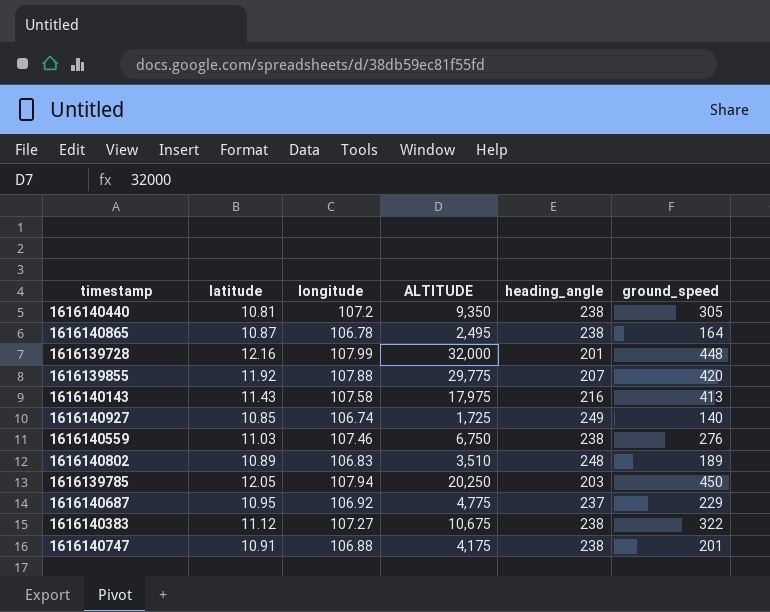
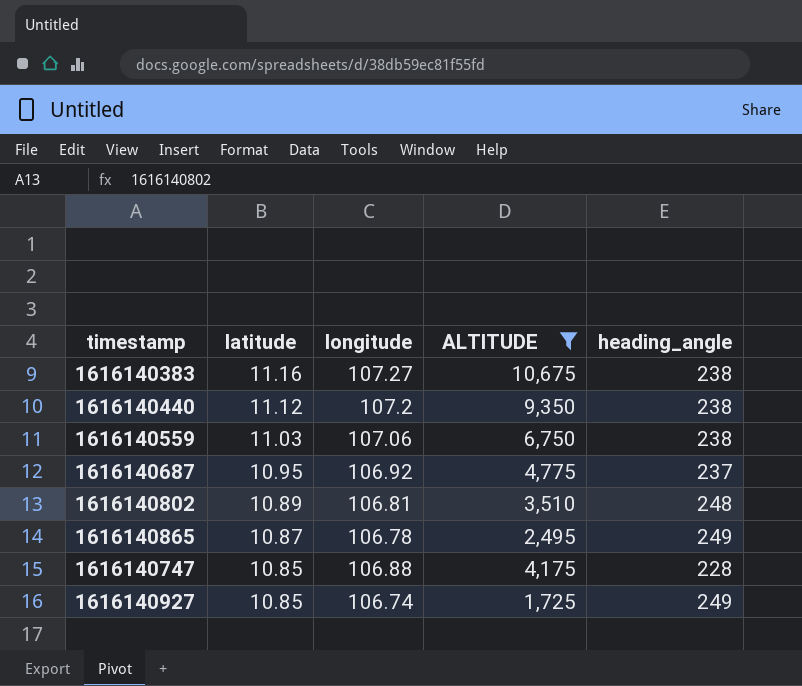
filter: none -> ALTITUDE <= 10,675
row order: none -> latitude descending
column ground_speed | position: 6 -> none
1616140383 | latitude: 11.12 -> 11.16
1616140440 | latitude: 10.81 -> 11.12
1616140559 | longitude: 107.46 -> 107.06
1616140802 | longitude: 106.83 -> 106.81
1616140865 | heading_angle: 238 -> 249
1616140747 | latitude: 10.91 -> 10.85
1616140747 | heading_angle: 238 -> 228

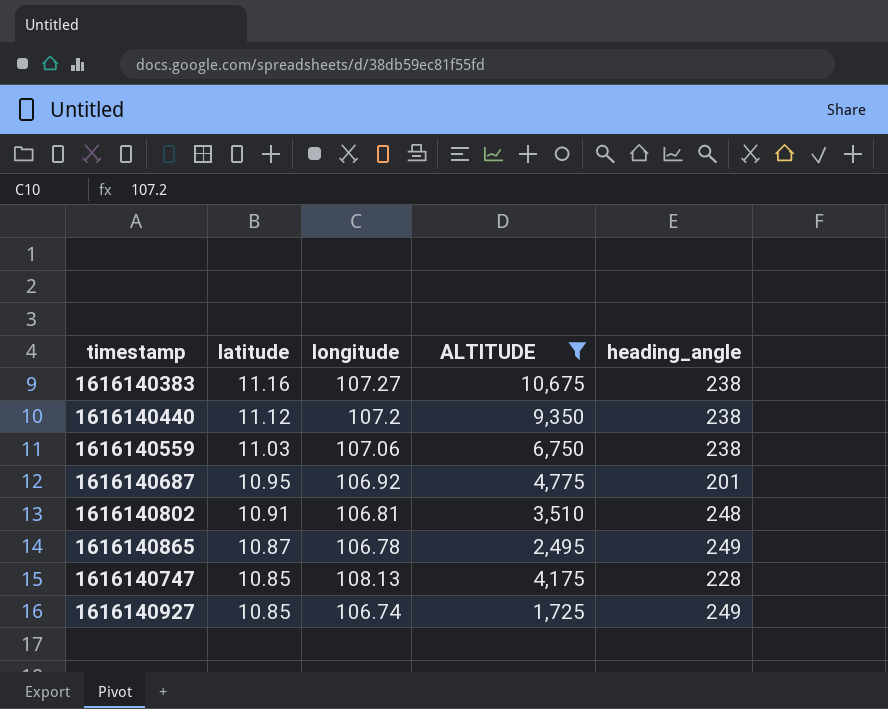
1616140687 | heading_angle: 237 -> 201
1616140802 | latitude: 10.89 -> 10.91
1616140747 | longitude: 106.88 -> 108.13

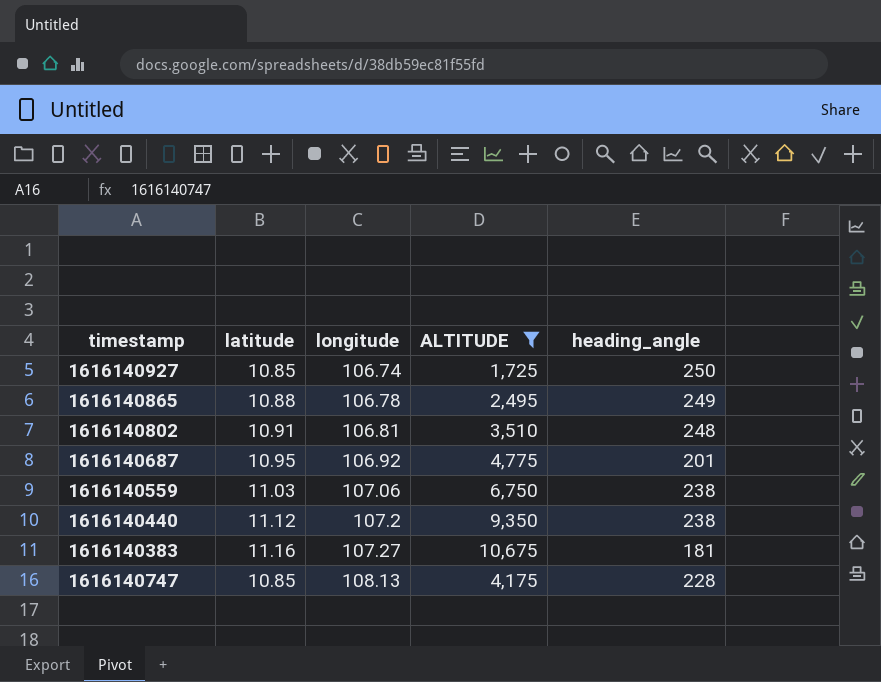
row order: latitude descending -> longitude ascending
1616140927 | heading_angle: 249 -> 250
1616140865 | latitude: 10.87 -> 10.88
1616140383 | heading_angle: 238 -> 181

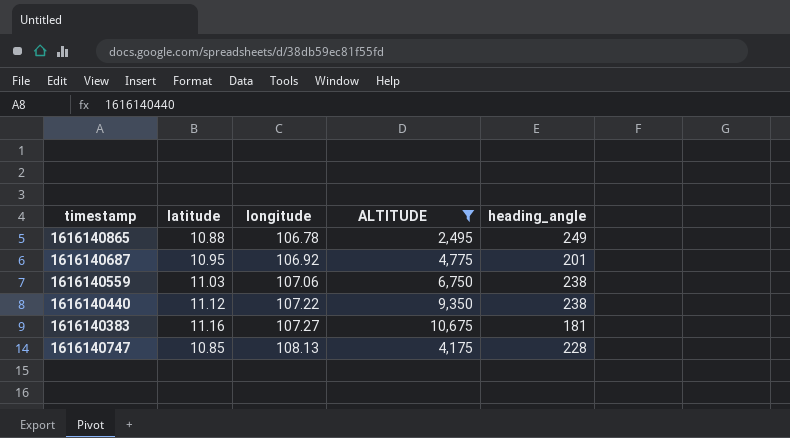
row 1616140927: 10.85 | 106.74 | 1,725 | 250 -> none
row 1616140802: 10.91 | 106.81 | 3,510 | 248 -> none
1616140440 | longitude: 107.2 -> 107.22

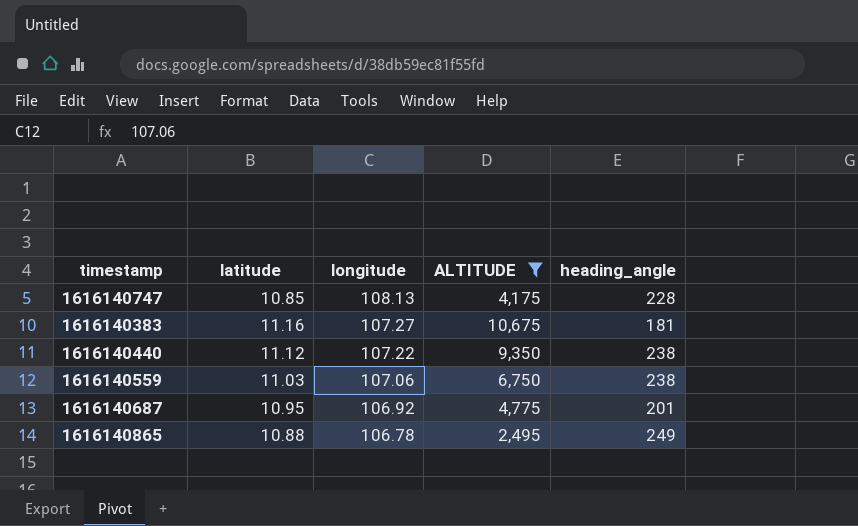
row order: longitude ascending -> longitude descending

